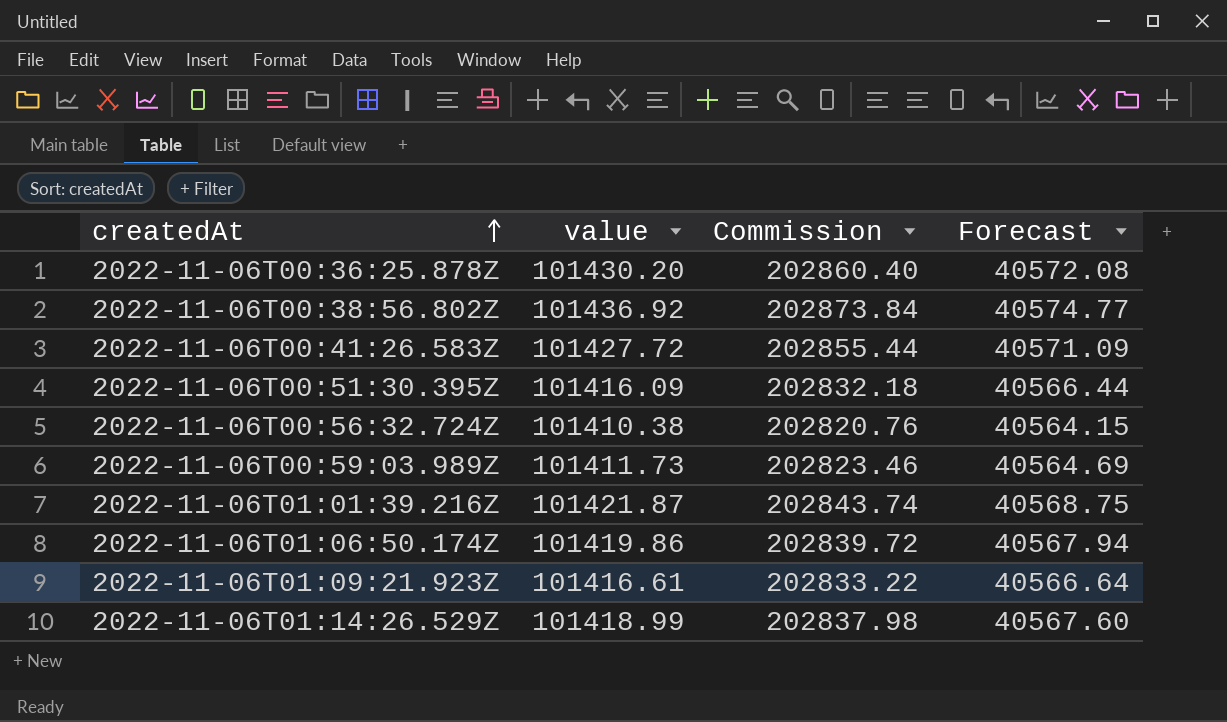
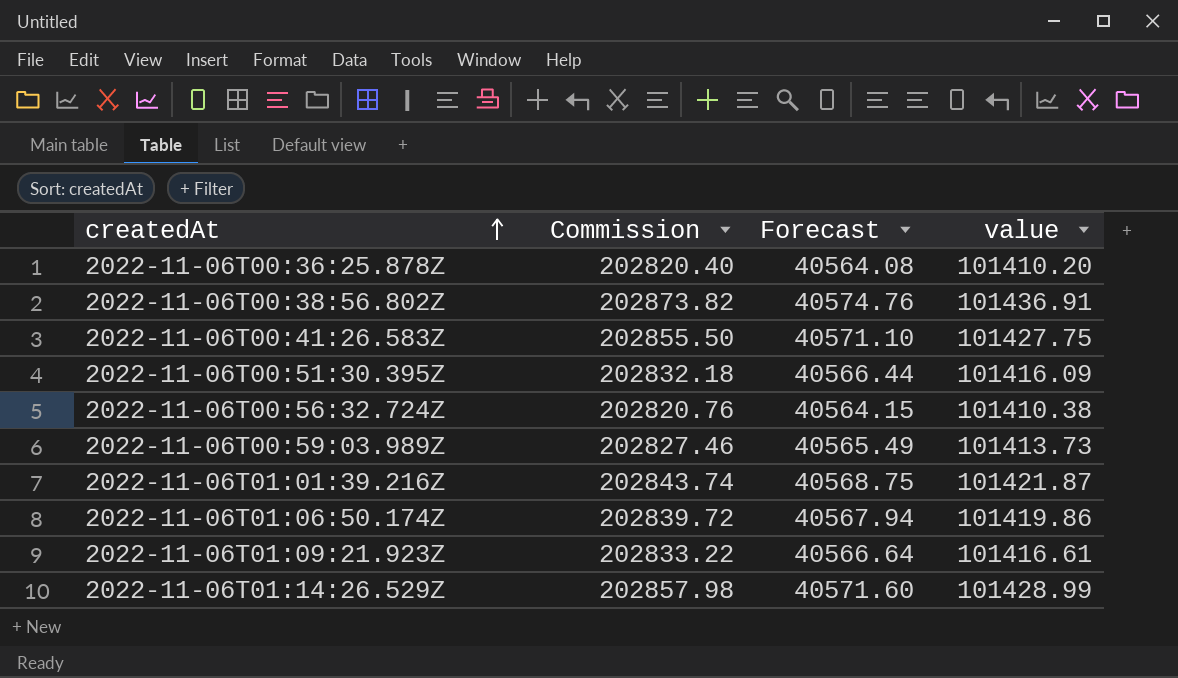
column value | position: 2 -> 4
2022-11-06T00:36:25.878Z | Commission: 202860.40 -> 202820.40
2022-11-06T00:36:25.878Z | Forecast: 40572.08 -> 40564.08
2022-11-06T00:36:25.878Z | value: 101430.20 -> 101410.20
2022-11-06T00:38:56.802Z | Commission: 202873.84 -> 202873.82
2022-11-06T00:38:56.802Z | Forecast: 40574.77 -> 40574.76
2022-11-06T00:38:56.802Z | value: 101436.92 -> 101436.91
2022-11-06T00:41:26.583Z | Commission: 202855.44 -> 202855.50
2022-11-06T00:41:26.583Z | Forecast: 40571.09 -> 40571.10
2022-11-06T00:41:26.583Z | value: 101427.72 -> 101427.75
2022-11-06T00:59:03.989Z | Commission: 202823.46 -> 202827.46
2022-11-06T00:59:03.989Z | Forecast: 40564.69 -> 40565.49
2022-11-06T00:59:03.989Z | value: 101411.73 -> 101413.73
2022-11-06T01:14:26.529Z | Commission: 202837.98 -> 202857.98
2022-11-06T01:14:26.529Z | Forecast: 40567.60 -> 40571.60
2022-11-06T01:14:26.529Z | value: 101418.99 -> 101428.99

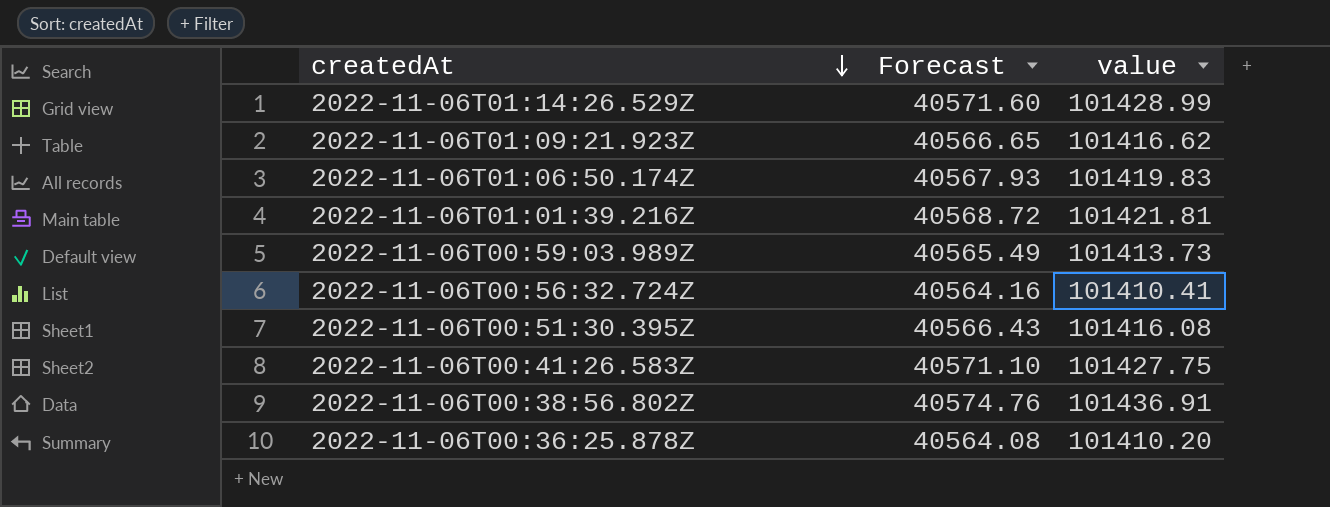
row order: createdAt ascending -> createdAt descending
column Commission | formula: [value] * 2 -> none
2022-11-06T01:09:21.923Z | Forecast: 40566.64 -> 40566.65
2022-11-06T01:09:21.923Z | value: 101416.61 -> 101416.62
2022-11-06T01:06:50.174Z | Forecast: 40567.94 -> 40567.93
2022-11-06T01:06:50.174Z | value: 101419.86 -> 101419.83
2022-11-06T01:01:39.216Z | Forecast: 40568.75 -> 40568.72
2022-11-06T01:01:39.216Z | value: 101421.87 -> 101421.81
2022-11-06T00:56:32.724Z | Forecast: 40564.15 -> 40564.16
2022-11-06T00:56:32.724Z | value: 101410.38 -> 101410.41
2022-11-06T00:51:30.395Z | Forecast: 40566.44 -> 40566.43
2022-11-06T00:51:30.395Z | value: 101416.09 -> 101416.08

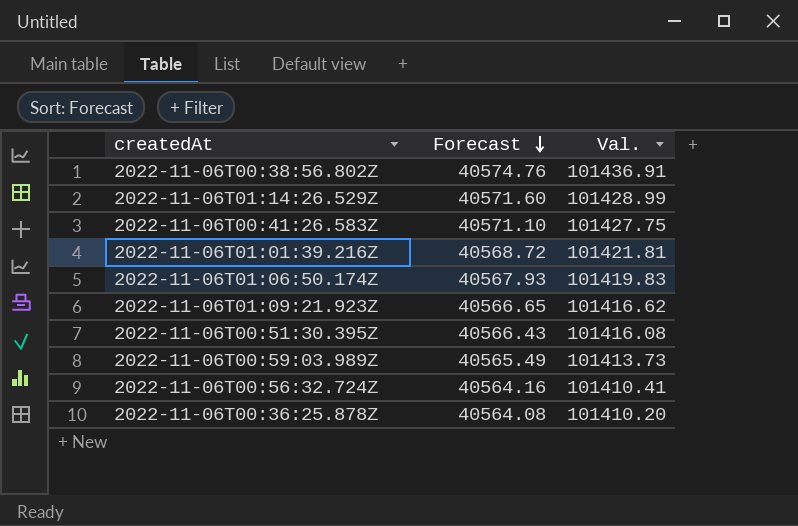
row order: createdAt descending -> Forecast descending
column name: value -> Val.

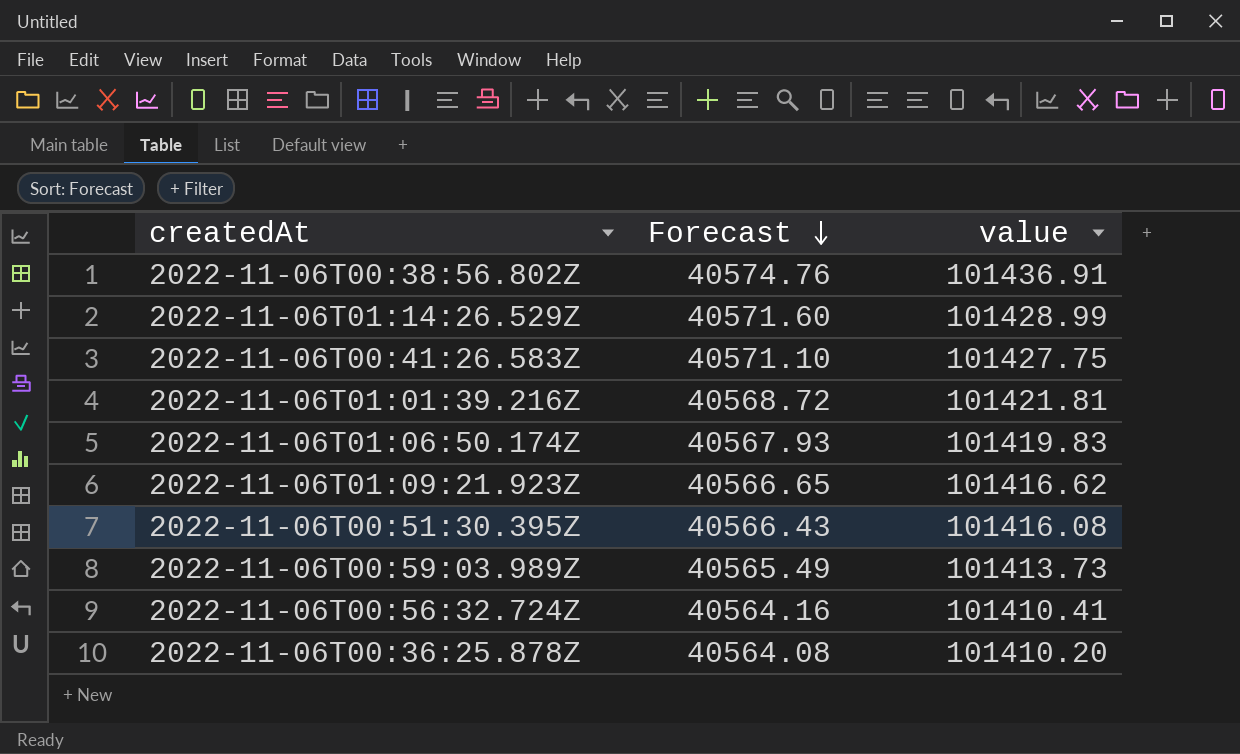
column name: Val. -> value

